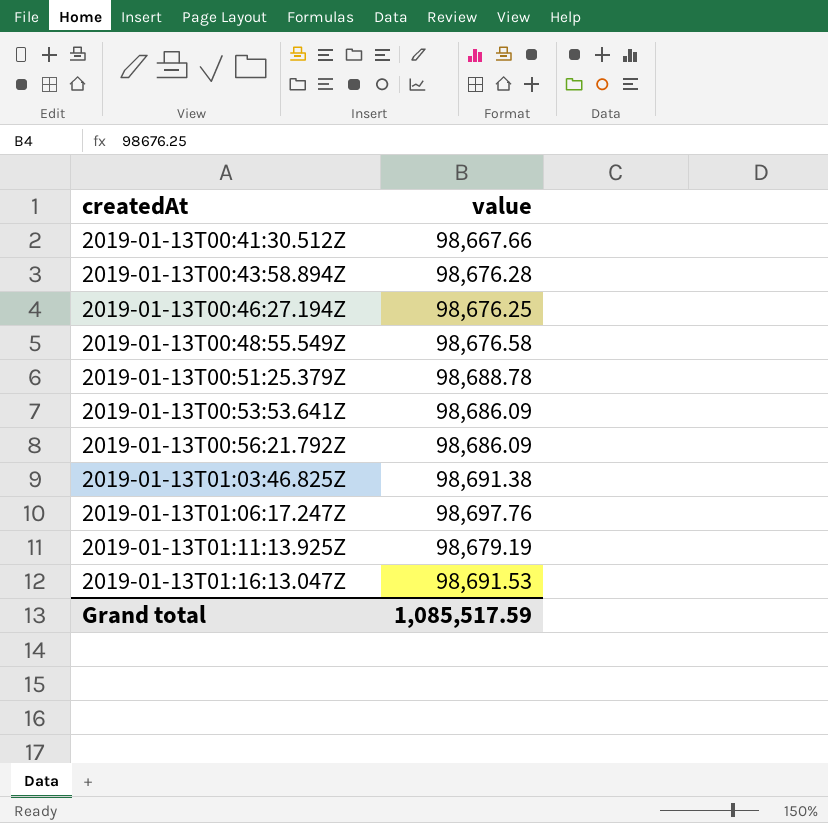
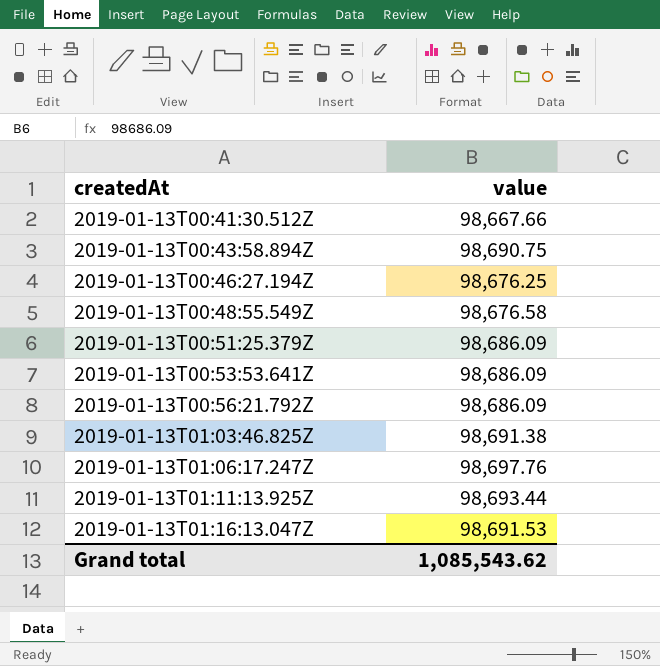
2019-01-13T00:43:58.894Z | value: 98,676.28 -> 98,690.75
2019-01-13T00:51:25.379Z | value: 98,688.78 -> 98,686.09
2019-01-13T01:11:13.925Z | value: 98,679.19 -> 98,693.44
Grand total | value: 1,085,517.59 -> 1,085,543.62

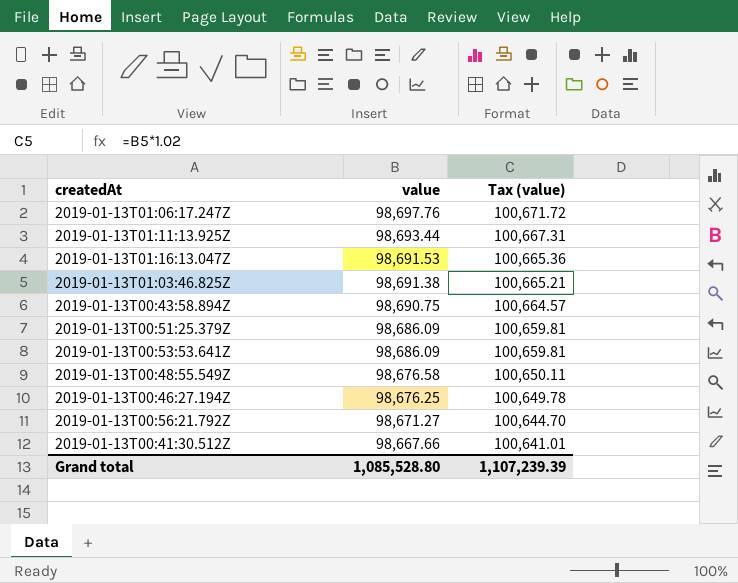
row order: createdAt ascending -> value descending
column Tax (value) | formula: none -> [value] * 1.02
2019-01-13T00:56:21.792Z | value: 98,686.09 -> 98,671.27
Grand total | value: 1,085,543.62 -> 1,085,528.80

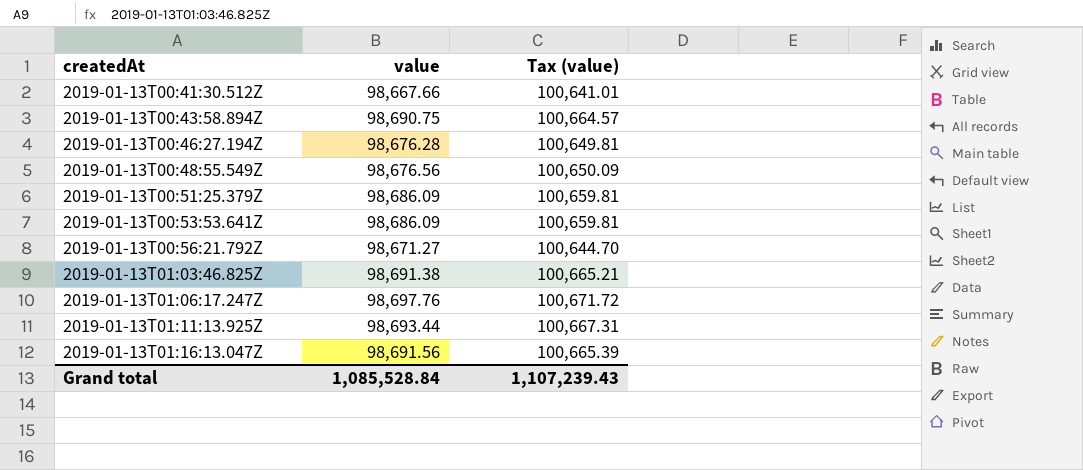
row order: value descending -> createdAt ascending
2019-01-13T00:46:27.194Z | value: 98,676.25 -> 98,676.28
2019-01-13T00:46:27.194Z | Tax (value): 100,649.78 -> 100,649.81
2019-01-13T00:48:55.549Z | value: 98,676.58 -> 98,676.56
2019-01-13T00:48:55.549Z | Tax (value): 100,650.11 -> 100,650.09
2019-01-13T01:16:13.047Z | value: 98,691.53 -> 98,691.56
2019-01-13T01:16:13.047Z | Tax (value): 100,665.36 -> 100,665.39
Grand total | value: 1,085,528.80 -> 1,085,528.84
Grand total | Tax (value): 1,107,239.39 -> 1,107,239.43

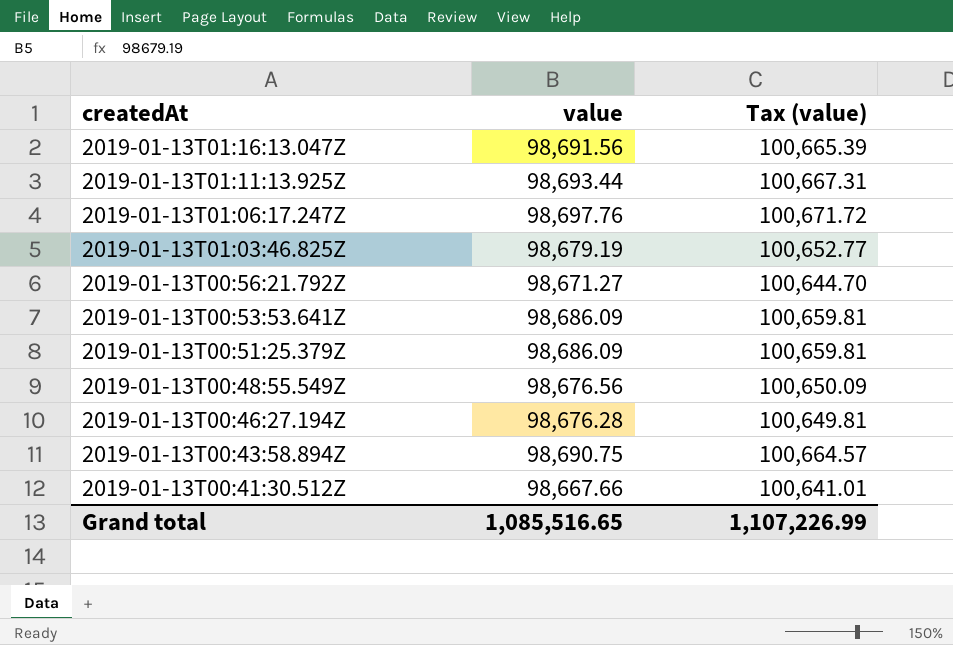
row order: createdAt ascending -> createdAt descending
2019-01-13T01:03:46.825Z | value: 98,691.38 -> 98,679.19
2019-01-13T01:03:46.825Z | Tax (value): 100,665.21 -> 100,652.77
Grand total | value: 1,085,528.84 -> 1,085,516.65
Grand total | Tax (value): 1,107,239.43 -> 1,107,226.99

